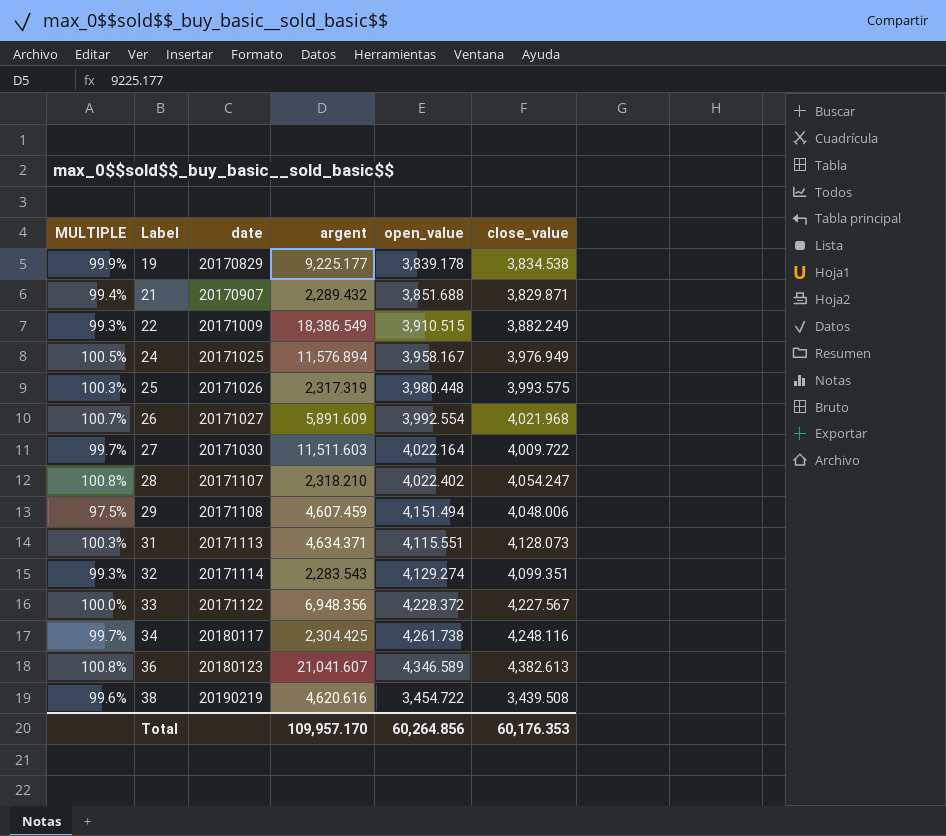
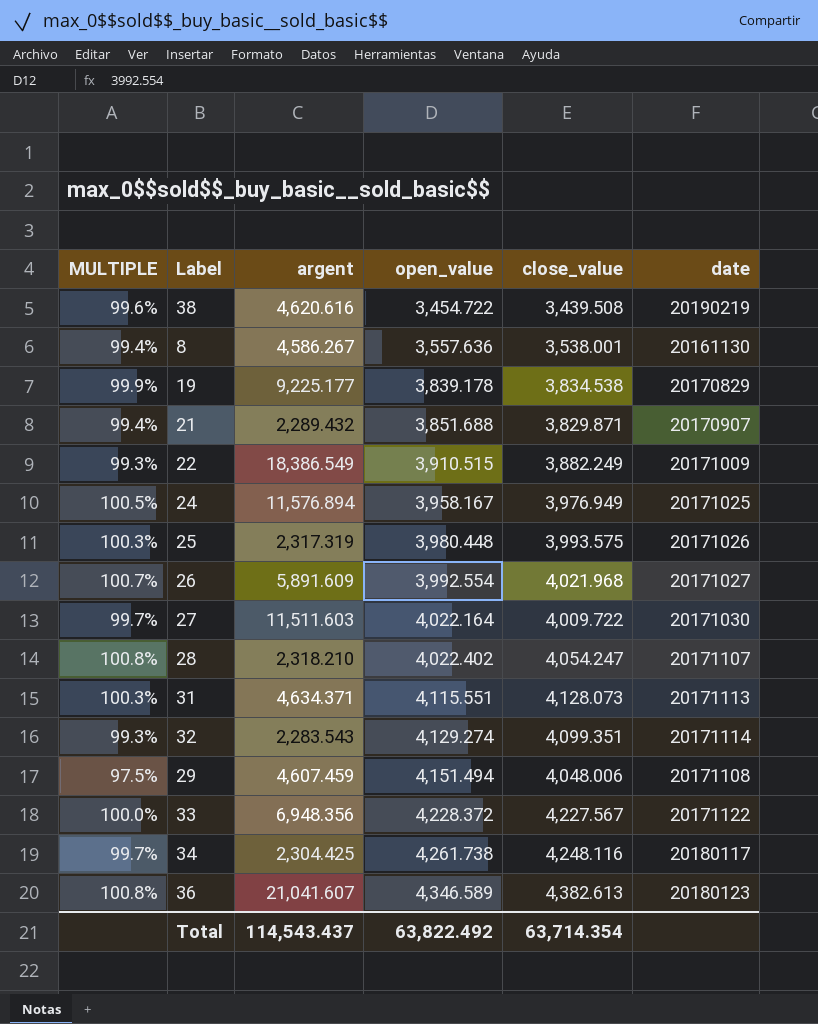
row order: Label ascending -> open_value ascending
column date | position: 3 -> 6
row 8: none -> 99.4% | 4,586.267 | 3,557.636 | 3,538.001 | 20161130
Total | argent: 109,957.170 -> 114,543.437
Total | open_value: 60,264.856 -> 63,822.492
Total | close_value: 60,176.353 -> 63,714.354

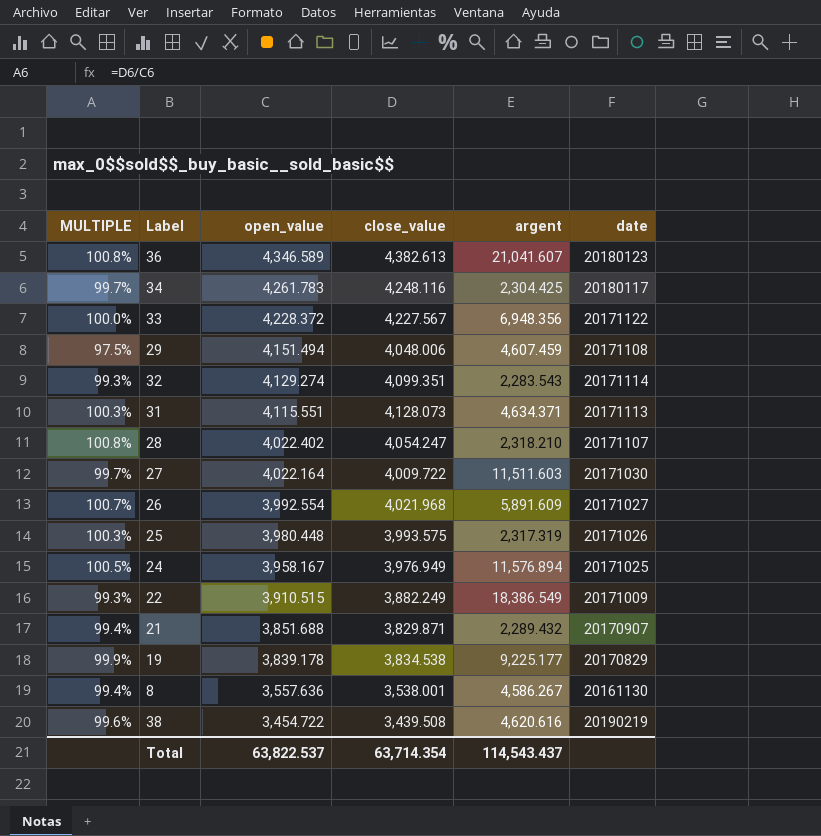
row order: open_value ascending -> open_value descending
column argent | position: 3 -> 5
34 | open_value: 4,261.738 -> 4,261.783
Total | open_value: 63,822.492 -> 63,822.537

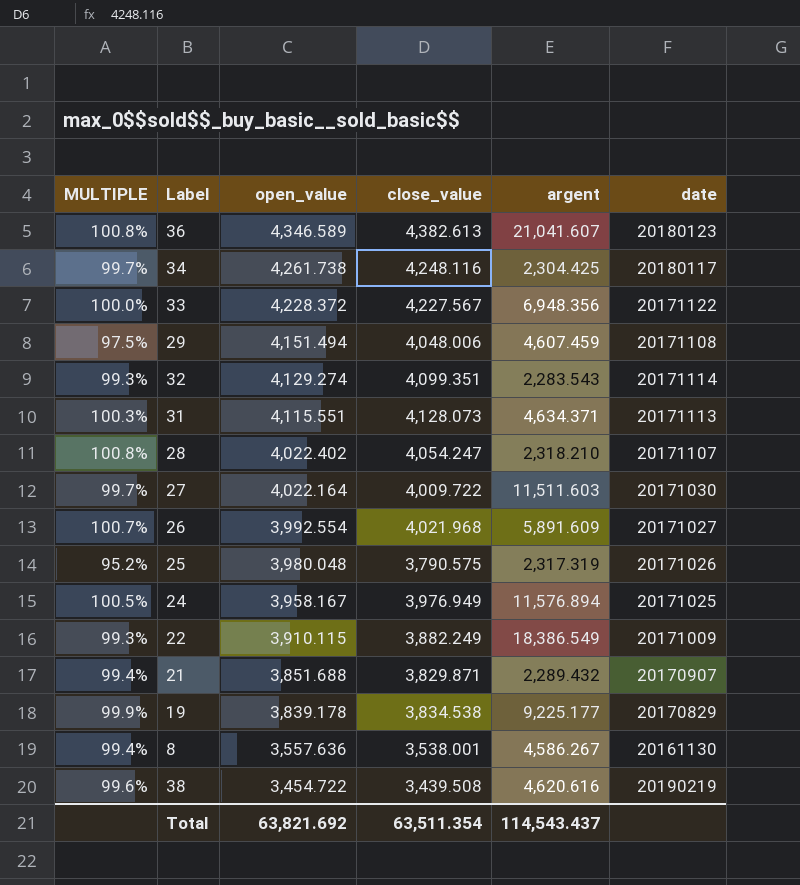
34 | open_value: 4,261.783 -> 4,261.738
25 | MULTIPLE: 100.3% -> 95.2%
25 | open_value: 3,980.448 -> 3,980.048
25 | close_value: 3,993.575 -> 3,790.575
22 | open_value: 3,910.515 -> 3,910.115
Total | open_value: 63,822.537 -> 63,821.692
Total | close_value: 63,714.354 -> 63,511.354

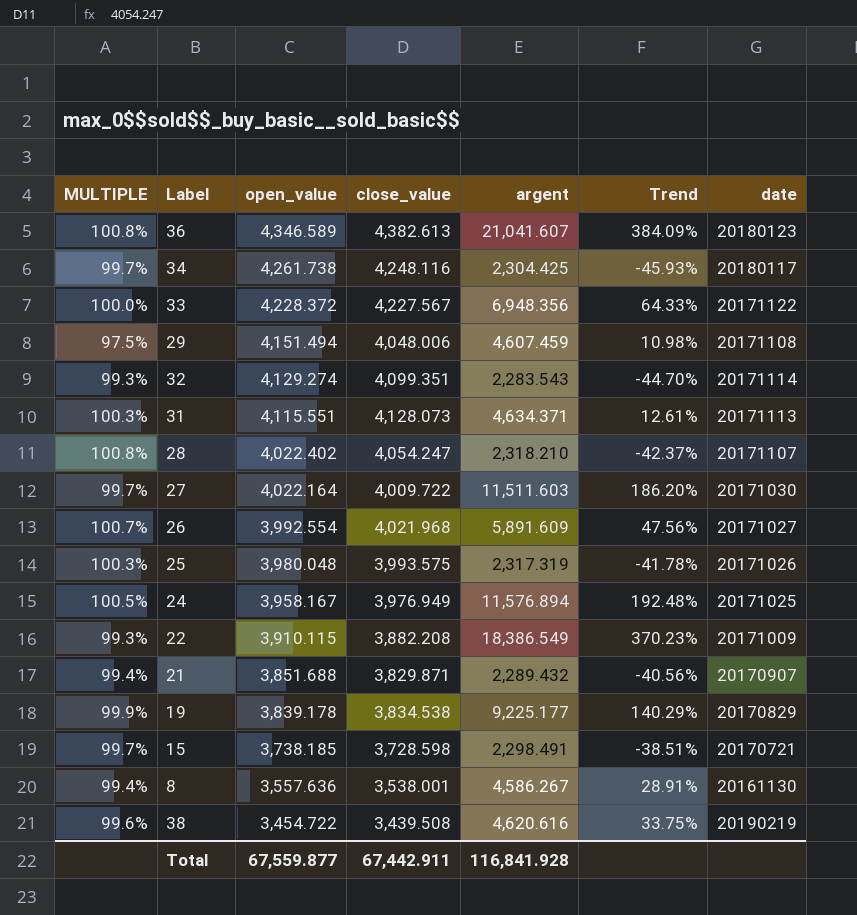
column Trend | formula: none -> ([argent] - [open_value]) / [open_value]
25 | MULTIPLE: 95.2% -> 100.3%
25 | close_value: 3,790.575 -> 3,993.575
22 | close_value: 3,882.249 -> 3,882.208
row 15: none -> 99.7% | 3,738.185 | 3,728.598 | 2,298.491 | -38.51% | 20170721
Total | open_value: 63,821.692 -> 67,559.877
Total | close_value: 63,511.354 -> 67,442.911
Total | argent: 114,543.437 -> 116,841.928

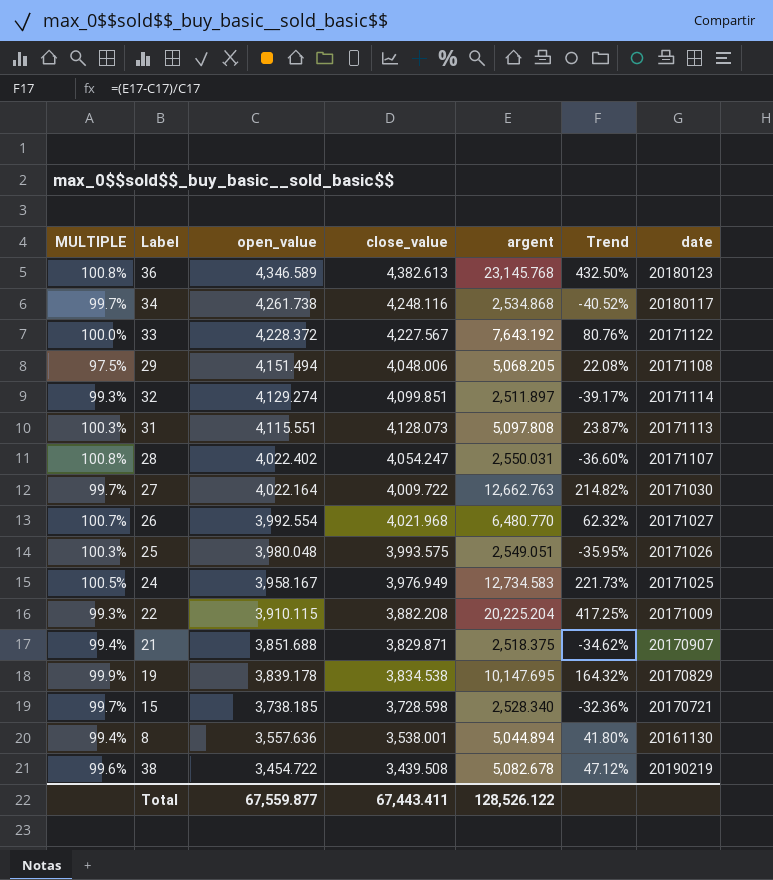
36 | argent: 21,041.607 -> 23,145.768
36 | Trend: 384.09% -> 432.50%
34 | argent: 2,304.425 -> 2,534.868
34 | Trend: -45.93% -> -40.52%
33 | argent: 6,948.356 -> 7,643.192
33 | Trend: 64.33% -> 80.76%
29 | argent: 4,607.459 -> 5,068.205
29 | Trend: 10.98% -> 22.08%
32 | close_value: 4,099.351 -> 4,099.851
32 | argent: 2,283.543 -> 2,511.897
32 | Trend: -44.70% -> -39.17%
31 | argent: 4,634.371 -> 5,097.808
31 | Trend: 12.61% -> 23.87%
28 | argent: 2,318.210 -> 2,550.031
28 | Trend: -42.37% -> -36.60%
27 | argent: 11,511.603 -> 12,662.763
27 | Trend: 186.20% -> 214.82%
26 | argent: 5,891.609 -> 6,480.770
26 | Trend: 47.56% -> 62.32%
25 | argent: 2,317.319 -> 2,549.051
25 | Trend: -41.78% -> -35.95%
24 | argent: 11,576.894 -> 12,734.583
24 | Trend: 192.48% -> 221.73%
22 | argent: 18,386.549 -> 20,225.204
22 | Trend: 370.23% -> 417.25%
21 | argent: 2,289.432 -> 2,518.375
21 | Trend: -40.56% -> -34.62%
19 | argent: 9,225.177 -> 10,147.695
19 | Trend: 140.29% -> 164.32%
15 | argent: 2,298.491 -> 2,528.340
15 | Trend: -38.51% -> -32.36%
8 | argent: 4,586.267 -> 5,044.894
8 | Trend: 28.91% -> 41.80%
38 | argent: 4,620.616 -> 5,082.678
38 | Trend: 33.75% -> 47.12%
Total | close_value: 67,442.911 -> 67,443.411
Total | argent: 116,841.928 -> 128,526.122

